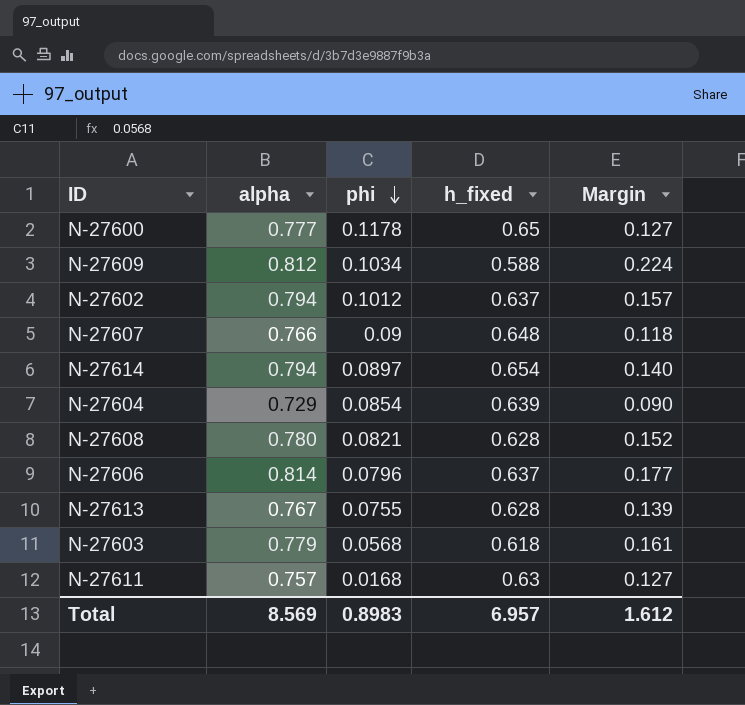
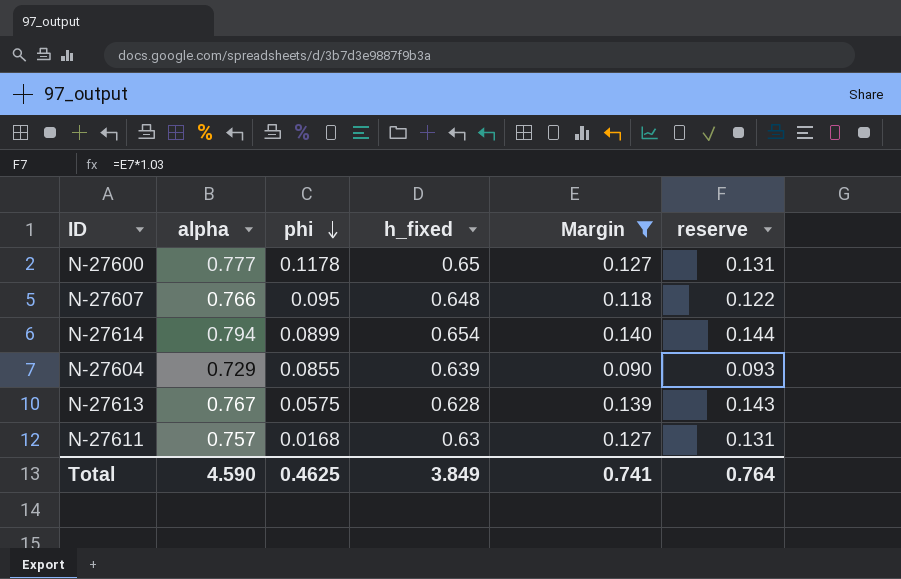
filter: none -> Margin <= 0.140
column reserve | formula: none -> [Margin] * 1.03
N-27607 | phi: 0.09 -> 0.095
N-27614 | phi: 0.0897 -> 0.0899
N-27604 | phi: 0.0854 -> 0.0855
N-27613 | phi: 0.0755 -> 0.0575
Total | alpha: 8.569 -> 4.590
Total | phi: 0.8983 -> 0.4625
Total | h_fixed: 6.957 -> 3.849
Total | Margin: 1.612 -> 0.741

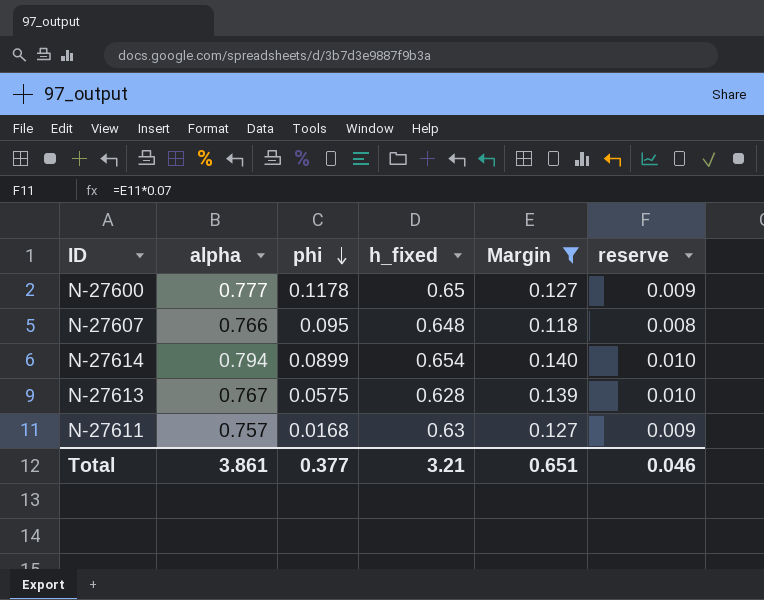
column reserve | formula: [Margin] * 1.03 -> [Margin] * 0.07
row N-27604: 0.729 | 0.0855 | 0.639 | 0.090 | 0.093 -> none
Total | alpha: 4.590 -> 3.861
Total | phi: 0.4625 -> 0.377
Total | h_fixed: 3.849 -> 3.21
Total | Margin: 0.741 -> 0.651
Total | reserve: 0.764 -> 0.046

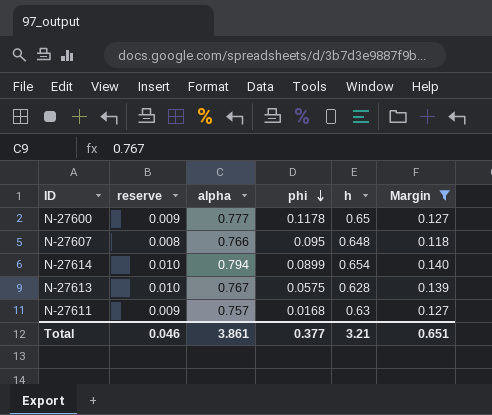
column reserve | position: 6 -> 2
column name: h_fixed -> h

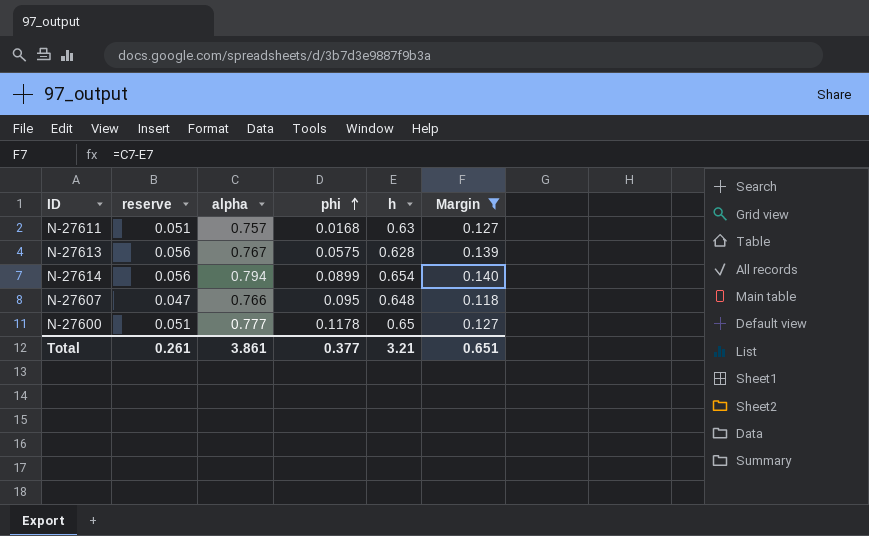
row order: phi descending -> phi ascending
column reserve | formula: [Margin] * 0.07 -> [Margin] * 0.4
Total | reserve: 0.046 -> 0.261

